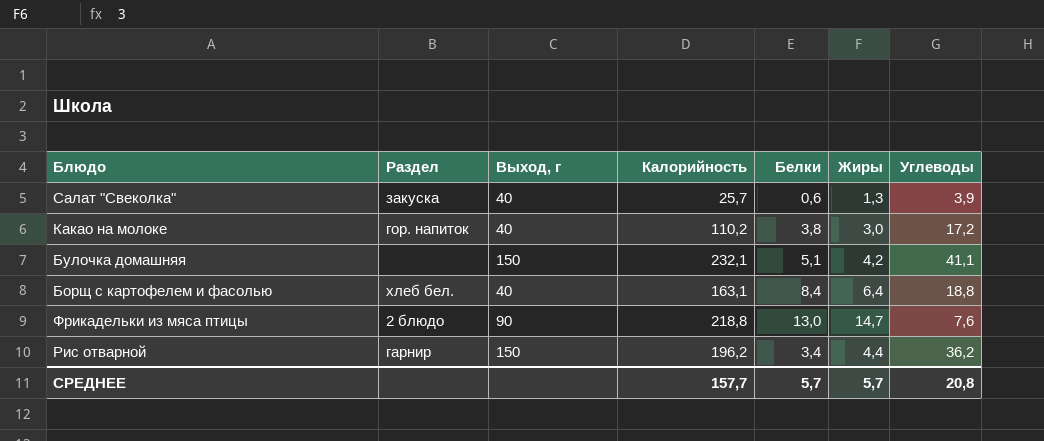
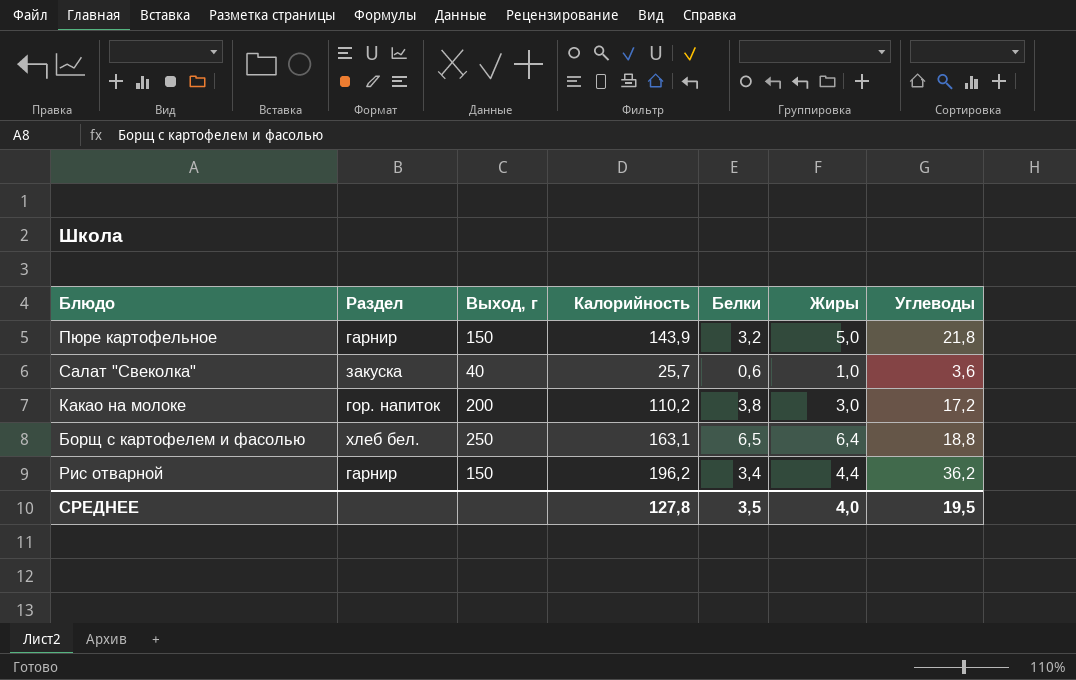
row Булочка домашняя: none | 150 | 232,1 | 5,1 | 4,2 | 41,1 -> none
row Фрикадельки из мяса птицы: 2 блюдо | 90 | 218,8 | 13,0 | 14,7 | 7,6 -> none
row Пюре картофельное: none -> гарнир | 150 | 143,9 | 3,2 | 5,0 | 21,8
Салат "Свеколка" | Жиры: 1,3 -> 1,0
Салат "Свеколка" | Углеводы: 3,9 -> 3,6
Какао на молоке | Выход, г: 40 -> 200
Борщ с картофелем и фасолью | Выход, г: 40 -> 250
Борщ с картофелем и фасолью | Белки: 8,4 -> 6,5
СРЕДНЕЕ | Калорийность: 157,7 -> 127,8
СРЕДНЕЕ | Белки: 5,7 -> 3,5
СРЕДНЕЕ | Жиры: 5,7 -> 4,0
СРЕДНЕЕ | Углеводы: 20,8 -> 19,5

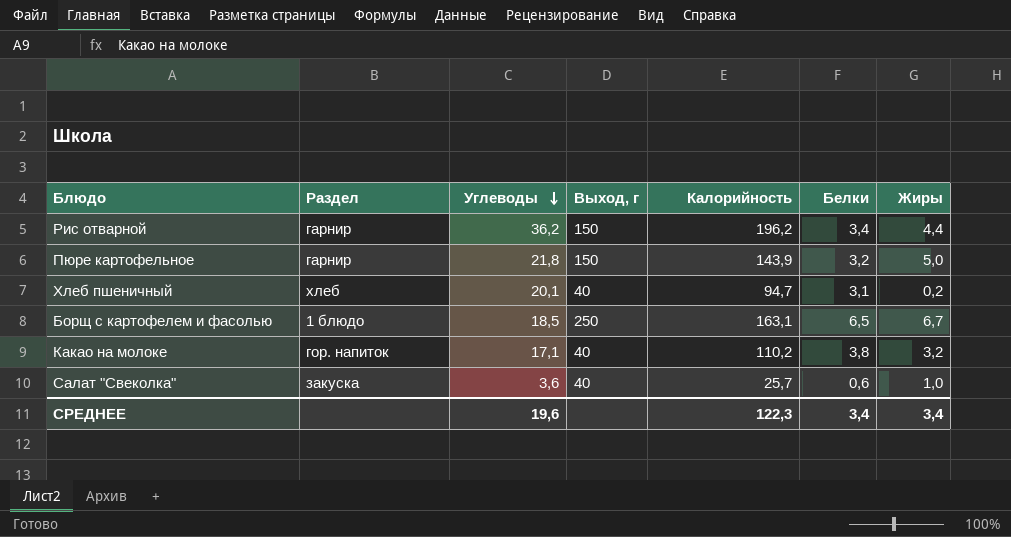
row order: none -> Углеводы descending
column Углеводы | position: 7 -> 3
row Хлеб пшеничный: none -> хлеб | 20,1 | 40 | 94,7 | 3,1 | 0,2
Борщ с картофелем и фасолью | Раздел: хлеб бел. -> 1 блюдо
Борщ с картофелем и фасолью | Углеводы: 18,8 -> 18,5
Борщ с картофелем и фасолью | Жиры: 6,4 -> 6,7
Какао на молоке | Углеводы: 17,2 -> 17,1
Какао на молоке | Выход, г: 200 -> 40
Какао на молоке | Жиры: 3,0 -> 3,2
СРЕДНЕЕ | Углеводы: 19,5 -> 19,6
СРЕДНЕЕ | Калорийность: 127,8 -> 122,3
СРЕДНЕЕ | Белки: 3,5 -> 3,4
СРЕДНЕЕ | Жиры: 4,0 -> 3,4

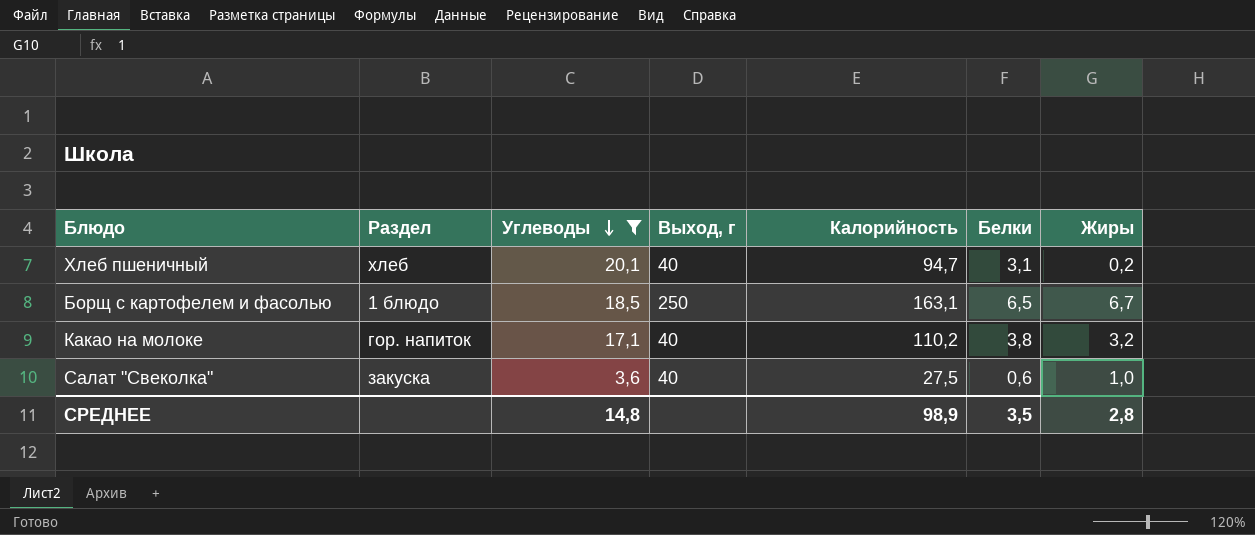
filter: none -> Углеводы <= 20,1
Салат "Свеколка" | Калорийность: 25,7 -> 27,5
СРЕДНЕЕ | Углеводы: 19,6 -> 14,8
СРЕДНЕЕ | Калорийность: 122,3 -> 98,9
СРЕДНЕЕ | Белки: 3,4 -> 3,5
СРЕДНЕЕ | Жиры: 3,4 -> 2,8

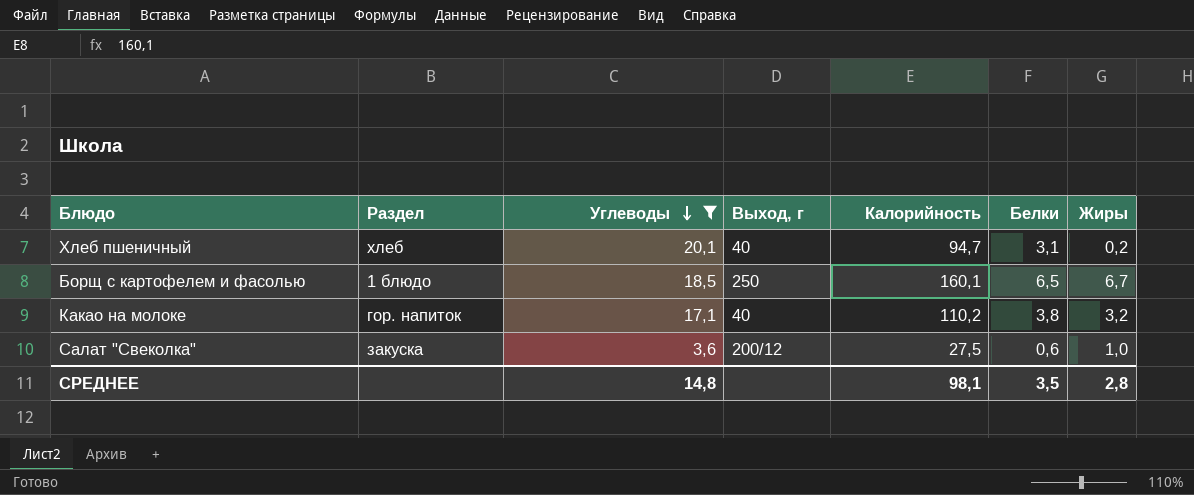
Борщ с картофелем и фасолью | Калорийность: 163,1 -> 160,1
Салат "Свеколка" | Выход, г: 40 -> 200/12
СРЕДНЕЕ | Калорийность: 98,9 -> 98,1

